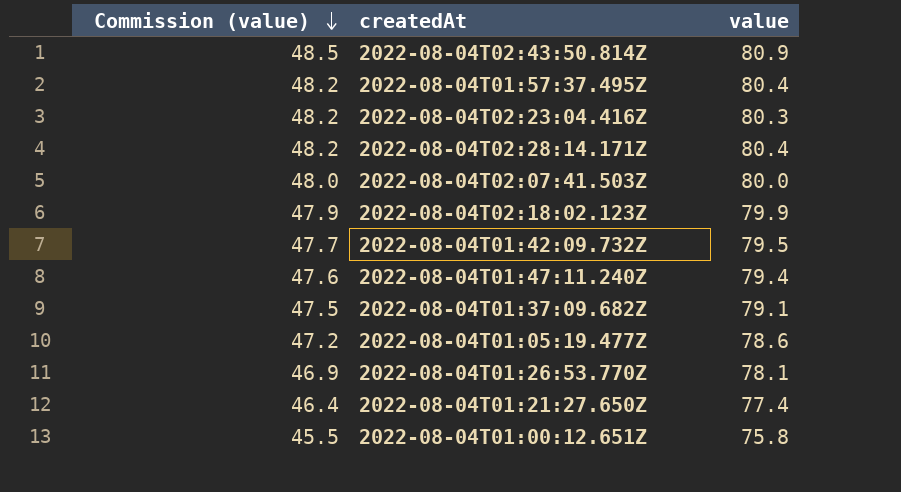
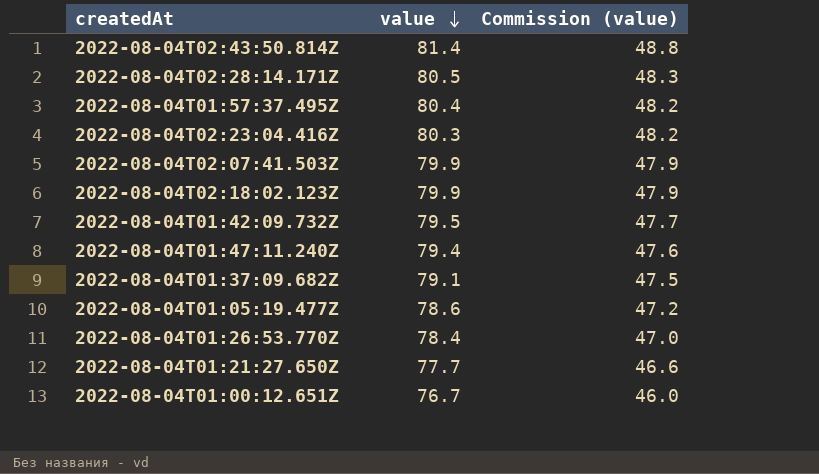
row order: Commission (value) descending -> value descending
column Commission (value) | position: 1 -> 3
2022-08-04T02:43:50.814Z | value: 80.9 -> 81.4
2022-08-04T02:43:50.814Z | Commission (value): 48.5 -> 48.8
2022-08-04T02:28:14.171Z | value: 80.4 -> 80.5
2022-08-04T02:28:14.171Z | Commission (value): 48.2 -> 48.3
2022-08-04T02:07:41.503Z | value: 80.0 -> 79.9
2022-08-04T02:07:41.503Z | Commission (value): 48.0 -> 47.9
2022-08-04T01:26:53.770Z | value: 78.1 -> 78.4
2022-08-04T01:26:53.770Z | Commission (value): 46.9 -> 47.0
2022-08-04T01:21:27.650Z | value: 77.4 -> 77.7
2022-08-04T01:21:27.650Z | Commission (value): 46.4 -> 46.6
2022-08-04T01:00:12.651Z | value: 75.8 -> 76.7
2022-08-04T01:00:12.651Z | Commission (value): 45.5 -> 46.0

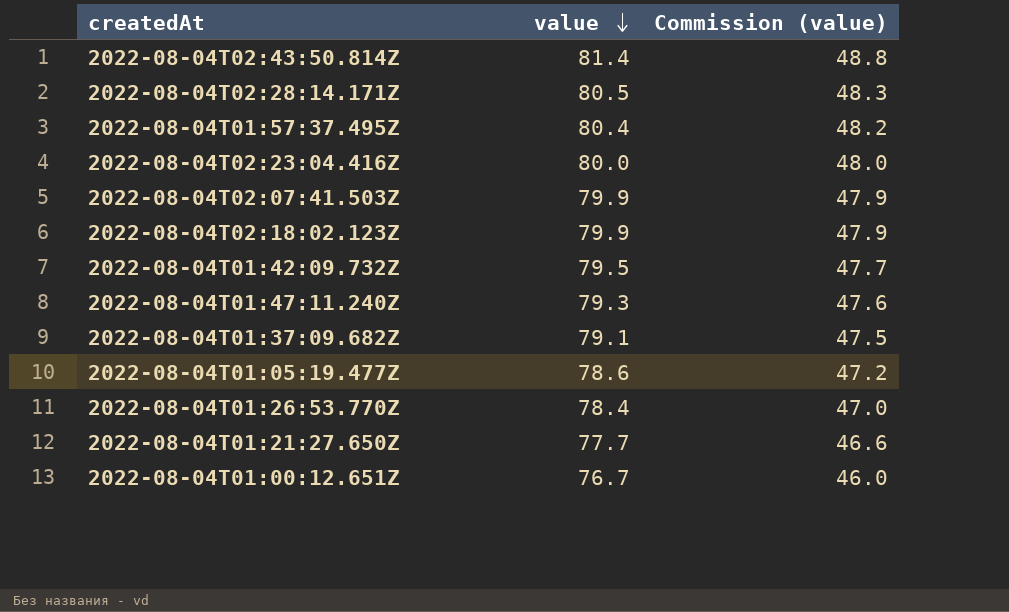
2022-08-04T02:23:04.416Z | value: 80.3 -> 80.0
2022-08-04T02:23:04.416Z | Commission (value): 48.2 -> 48.0
2022-08-04T01:47:11.240Z | value: 79.4 -> 79.3

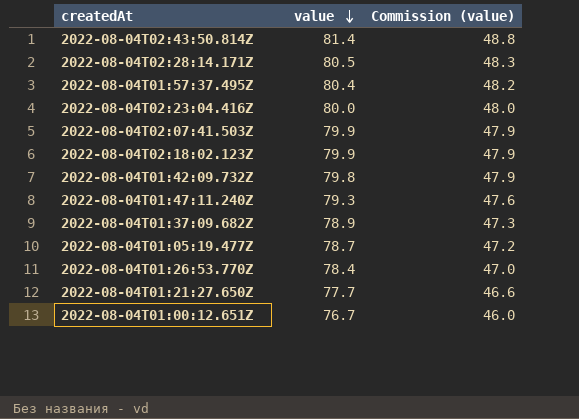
2022-08-04T01:42:09.732Z | value: 79.5 -> 79.8
2022-08-04T01:42:09.732Z | Commission (value): 47.7 -> 47.9
2022-08-04T01:37:09.682Z | value: 79.1 -> 78.9
2022-08-04T01:37:09.682Z | Commission (value): 47.5 -> 47.3
2022-08-04T01:05:19.477Z | value: 78.6 -> 78.7

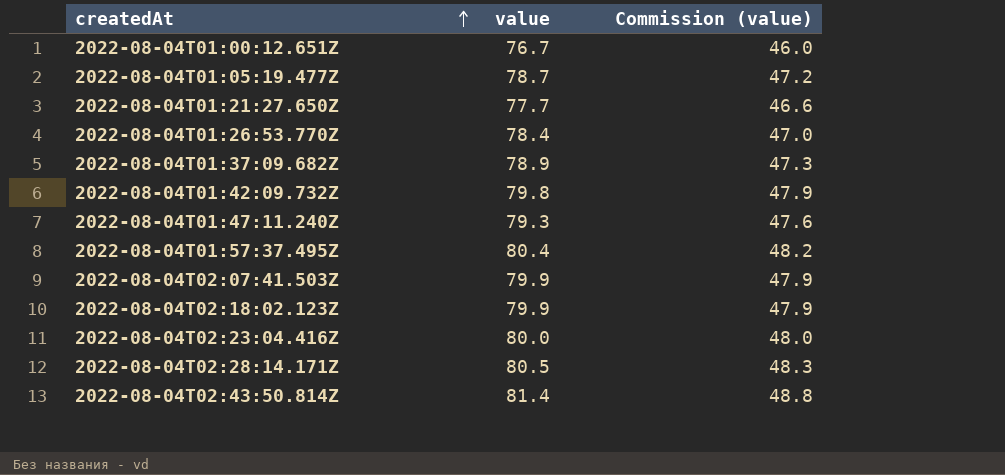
row order: value descending -> createdAt ascending

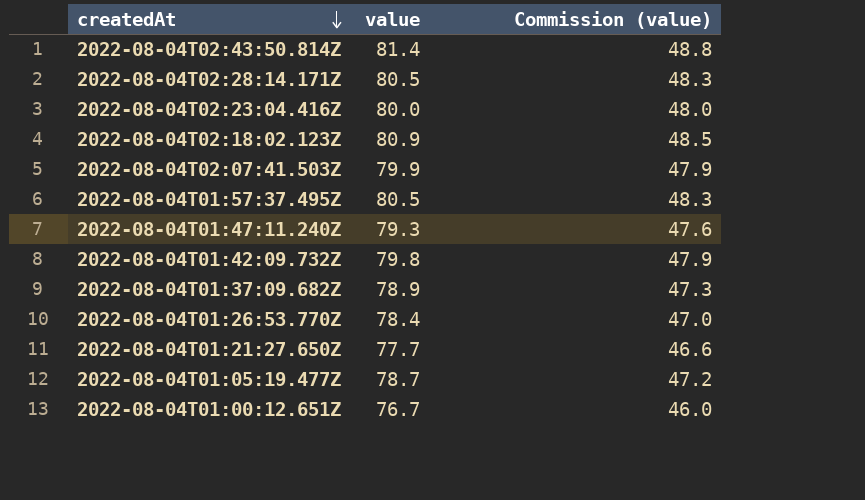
row order: createdAt ascending -> createdAt descending
2022-08-04T02:18:02.123Z | value: 79.9 -> 80.9
2022-08-04T02:18:02.123Z | Commission (value): 47.9 -> 48.5
2022-08-04T01:57:37.495Z | value: 80.4 -> 80.5
2022-08-04T01:57:37.495Z | Commission (value): 48.2 -> 48.3

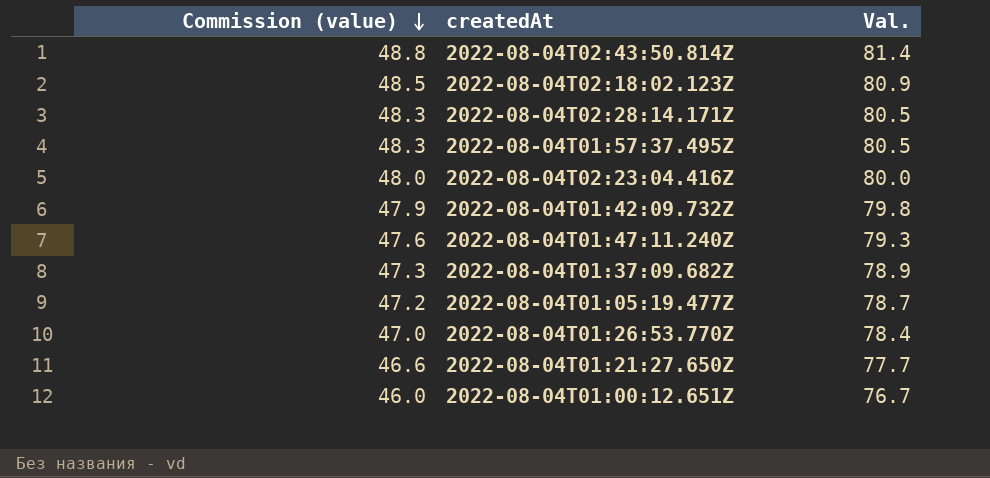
row order: createdAt descending -> Commission (value) descending
column Commission (value) | position: 3 -> 1
column name: value -> Val.
row 2022-08-04T02:07:41.503Z: 79.9 | 47.9 -> none

